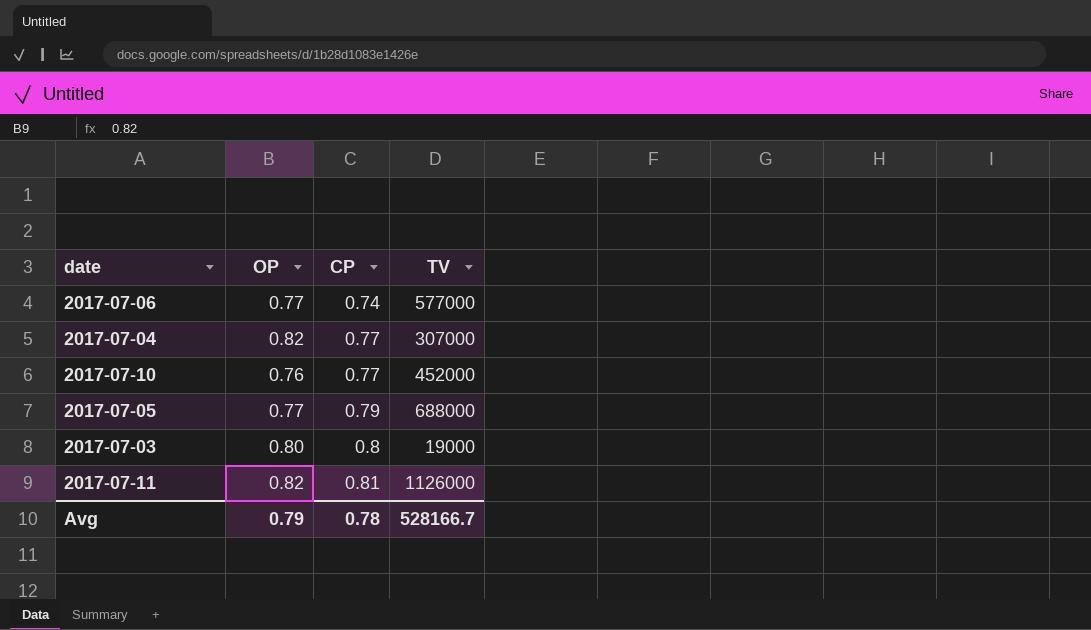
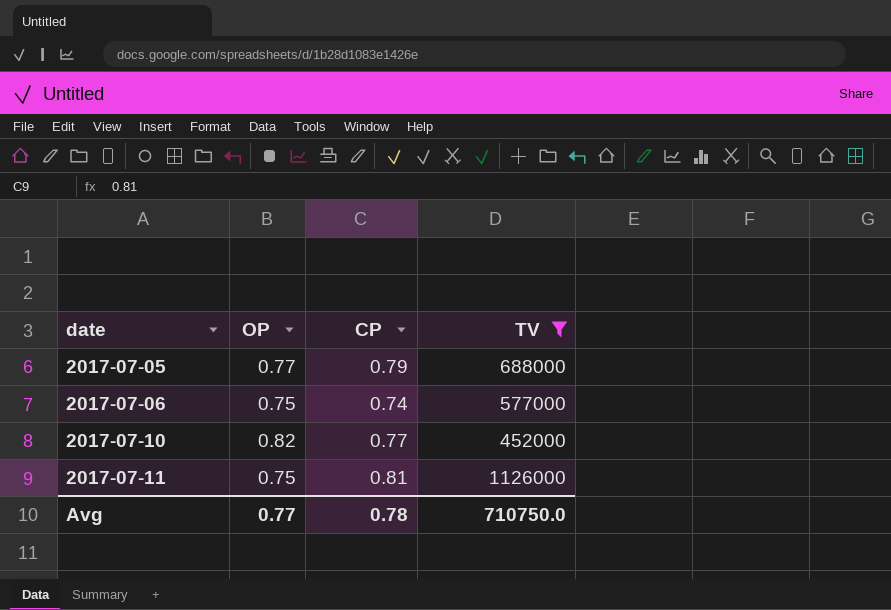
filter: none -> TV >= 452000
row order: CP ascending -> date ascending
2017-07-06 | OP: 0.77 -> 0.75
2017-07-10 | OP: 0.76 -> 0.82
2017-07-11 | OP: 0.82 -> 0.75
Avg | OP: 0.79 -> 0.77
Avg | TV: 528166.7 -> 710750.0

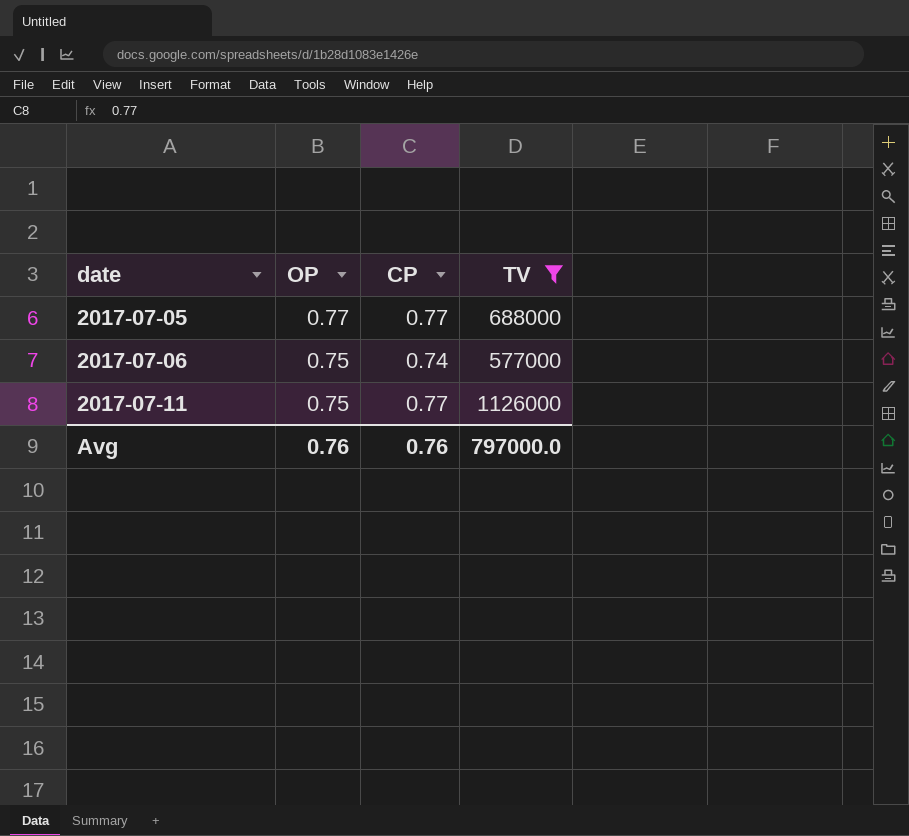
row 2017-07-10: 0.82 | 0.77 | 452000 -> none
2017-07-05 | CP: 0.79 -> 0.77
2017-07-11 | CP: 0.81 -> 0.77
Avg | OP: 0.77 -> 0.76
Avg | CP: 0.78 -> 0.76
Avg | TV: 710750.0 -> 797000.0

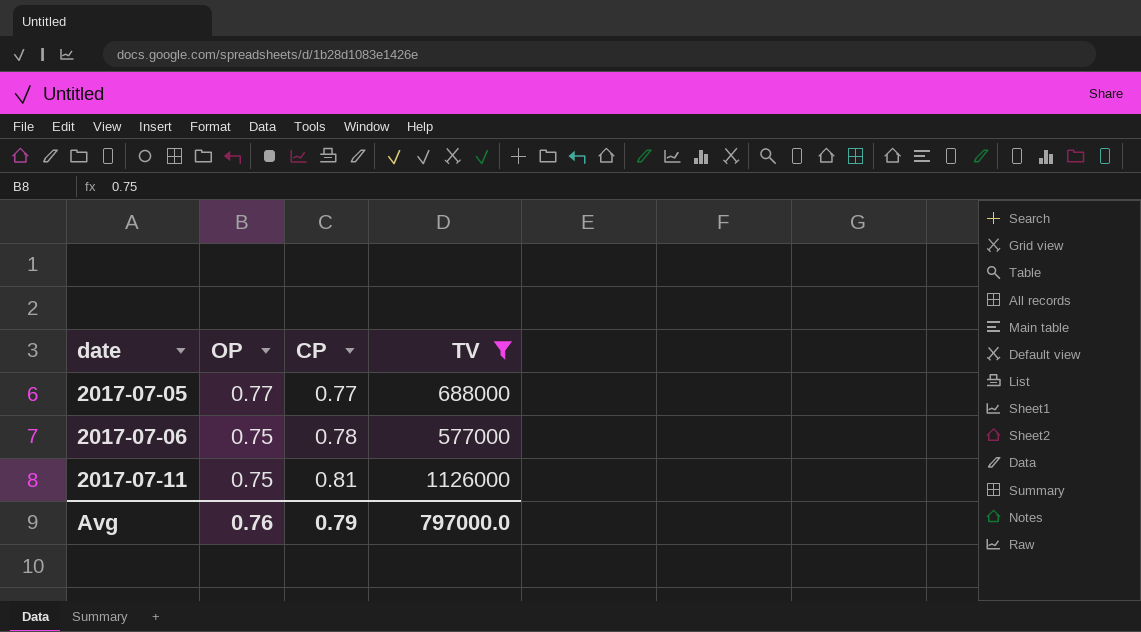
2017-07-06 | CP: 0.74 -> 0.78
2017-07-11 | CP: 0.77 -> 0.81
Avg | CP: 0.76 -> 0.79

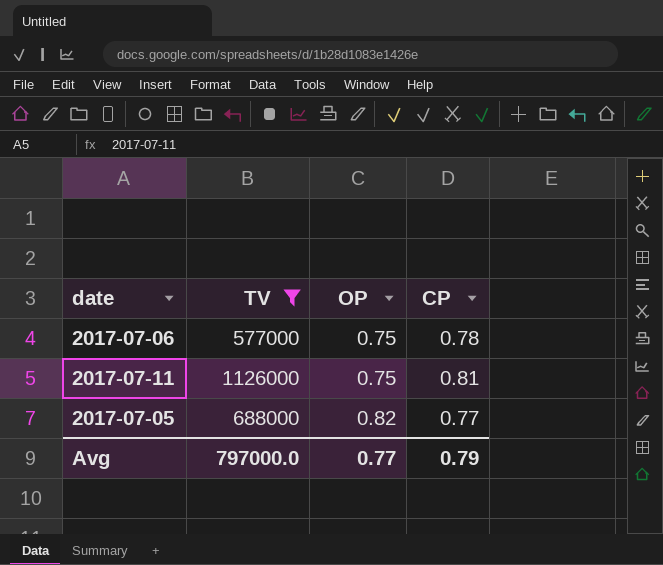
row order: date ascending -> OP ascending
column TV | position: 4 -> 2
2017-07-05 | OP: 0.77 -> 0.82
Avg | OP: 0.76 -> 0.77

